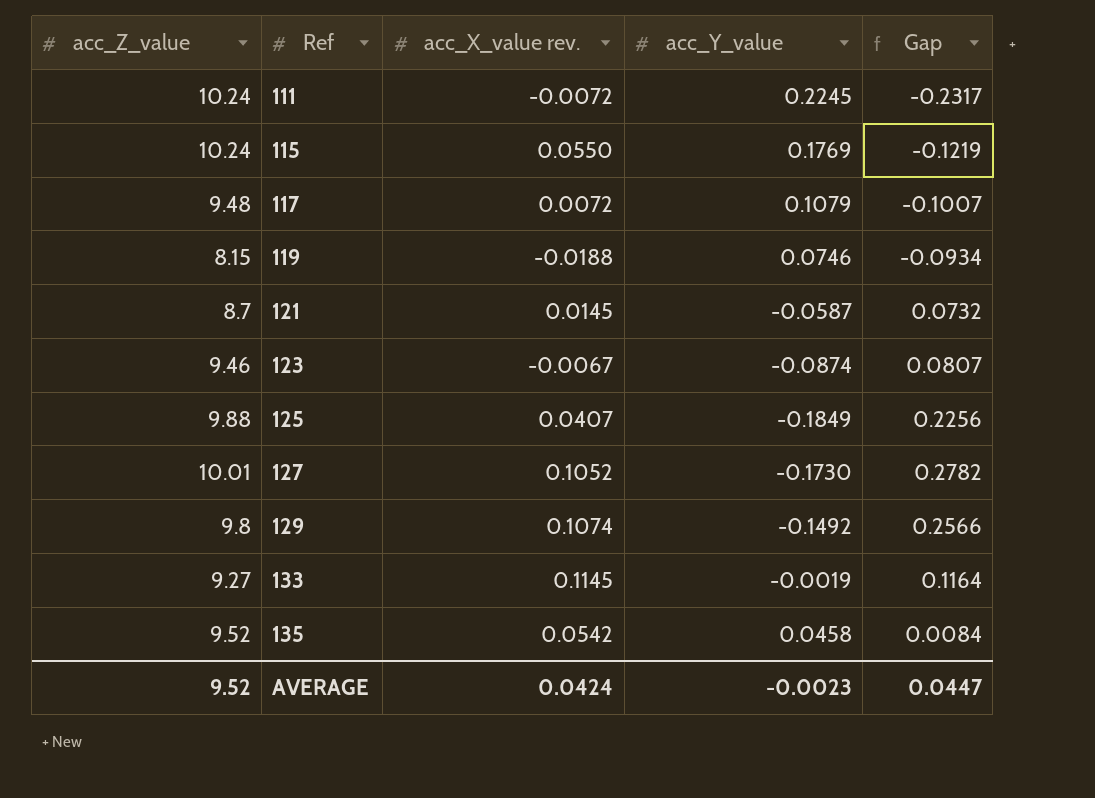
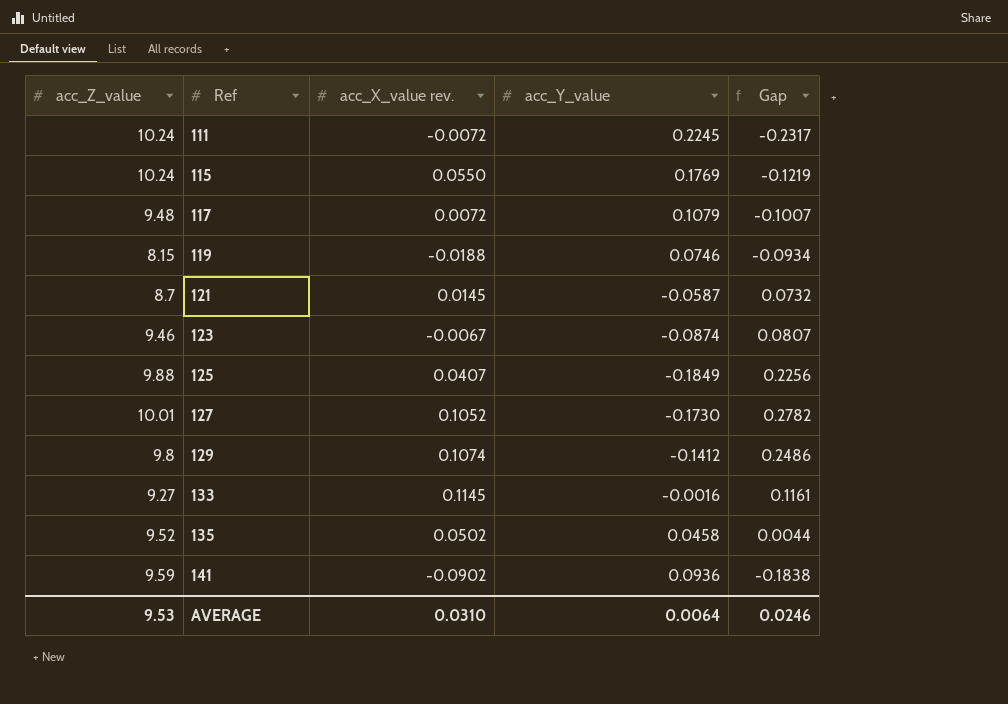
129 | acc_Y_value: -0.1492 -> -0.1412
129 | Gap: 0.2566 -> 0.2486
133 | acc_Y_value: -0.0019 -> -0.0016
133 | Gap: 0.1164 -> 0.1161
135 | acc_X_value rev.: 0.0542 -> 0.0502
135 | Gap: 0.0084 -> 0.0044
row 141: none -> 9.59 | -0.0902 | 0.0936 | -0.1838
AVERAGE | acc_Z_value: 9.52 -> 9.53
AVERAGE | acc_X_value rev.: 0.0424 -> 0.0310
AVERAGE | acc_Y_value: -0.0023 -> 0.0064
AVERAGE | Gap: 0.0447 -> 0.0246

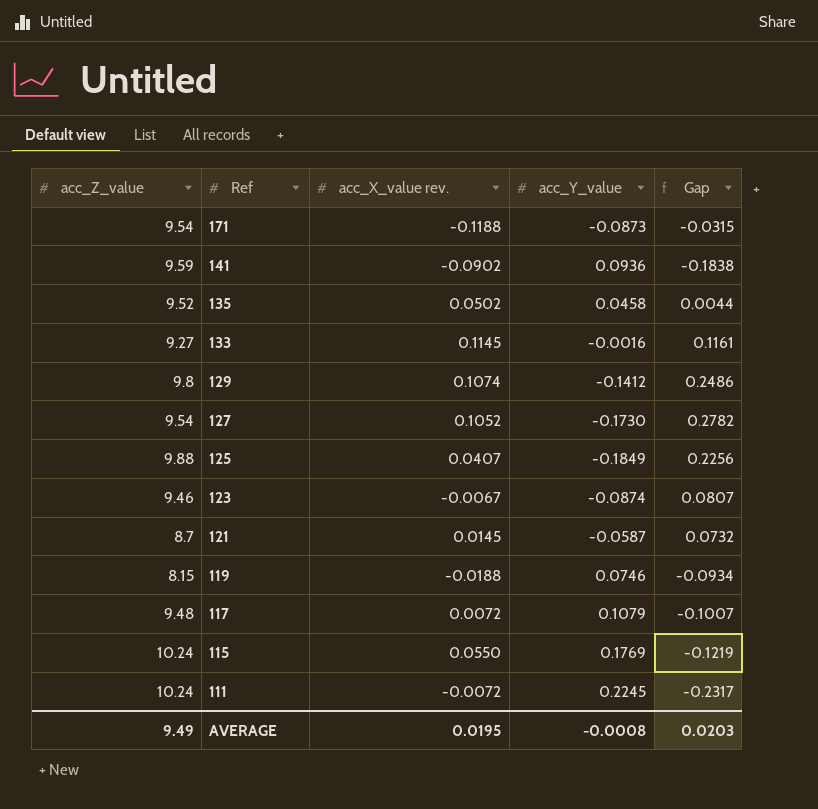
row order: Ref ascending -> Ref descending
row 171: none -> 9.54 | -0.1188 | -0.0873 | -0.0315
127 | acc_Z_value: 10.01 -> 9.54
AVERAGE | acc_Z_value: 9.53 -> 9.49
AVERAGE | acc_X_value rev.: 0.0310 -> 0.0195
AVERAGE | acc_Y_value: 0.0064 -> -0.0008
AVERAGE | Gap: 0.0246 -> 0.0203

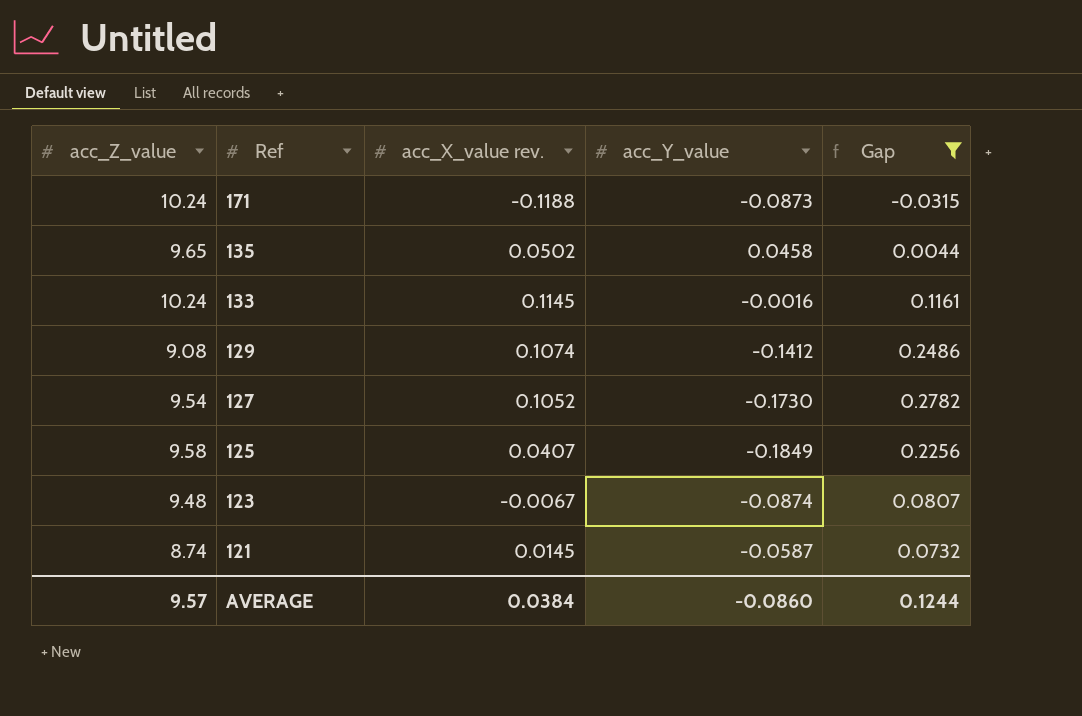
filter: none -> Gap >= -0.0315
171 | acc_Z_value: 9.54 -> 10.24
135 | acc_Z_value: 9.52 -> 9.65
133 | acc_Z_value: 9.27 -> 10.24
129 | acc_Z_value: 9.8 -> 9.08
125 | acc_Z_value: 9.88 -> 9.58
123 | acc_Z_value: 9.46 -> 9.48
121 | acc_Z_value: 8.7 -> 8.74
AVERAGE | acc_Z_value: 9.49 -> 9.57
AVERAGE | acc_X_value rev.: 0.0195 -> 0.0384
AVERAGE | acc_Y_value: -0.0008 -> -0.0860
AVERAGE | Gap: 0.0203 -> 0.1244

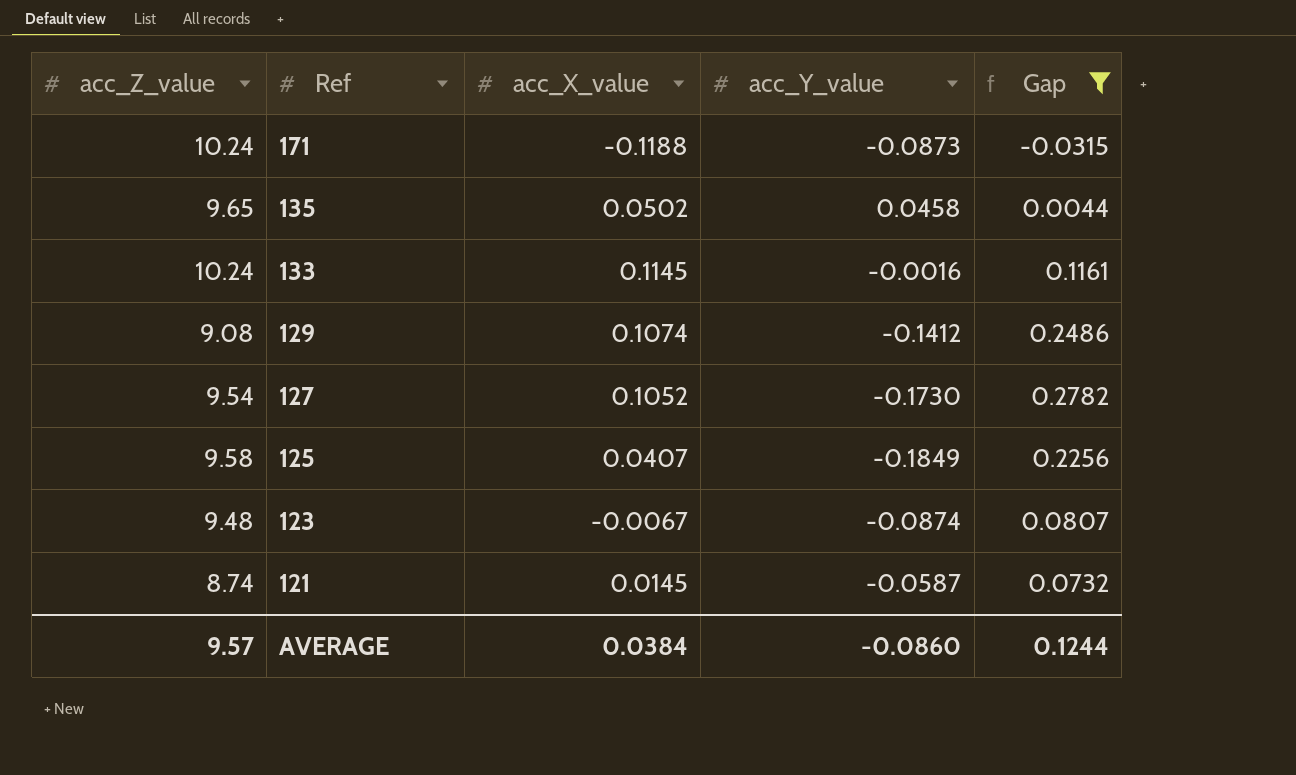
column name: acc_X_value rev. -> acc_X_value

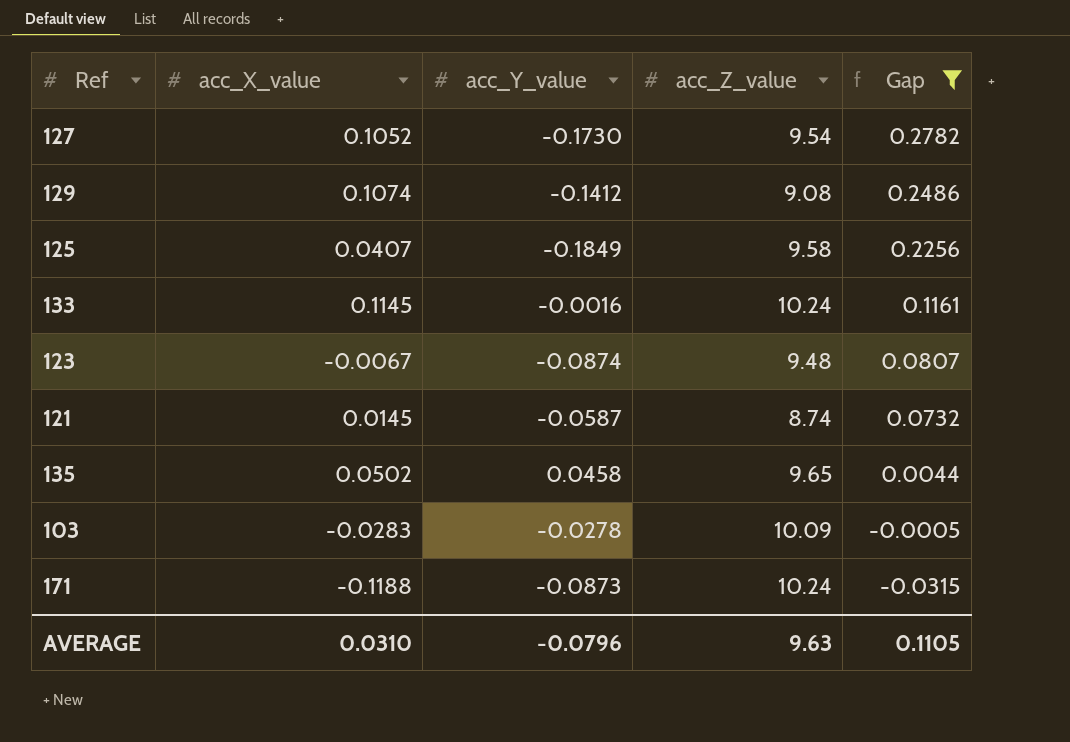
row order: Ref descending -> Gap descending
column acc_Z_value | position: 1 -> 4
row 103: none -> -0.0283 | -0.0278 | 10.09 | -0.0005
AVERAGE | acc_X_value: 0.0384 -> 0.0310
AVERAGE | acc_Y_value: -0.0860 -> -0.0796
AVERAGE | acc_Z_value: 9.57 -> 9.63
AVERAGE | Gap: 0.1244 -> 0.1105

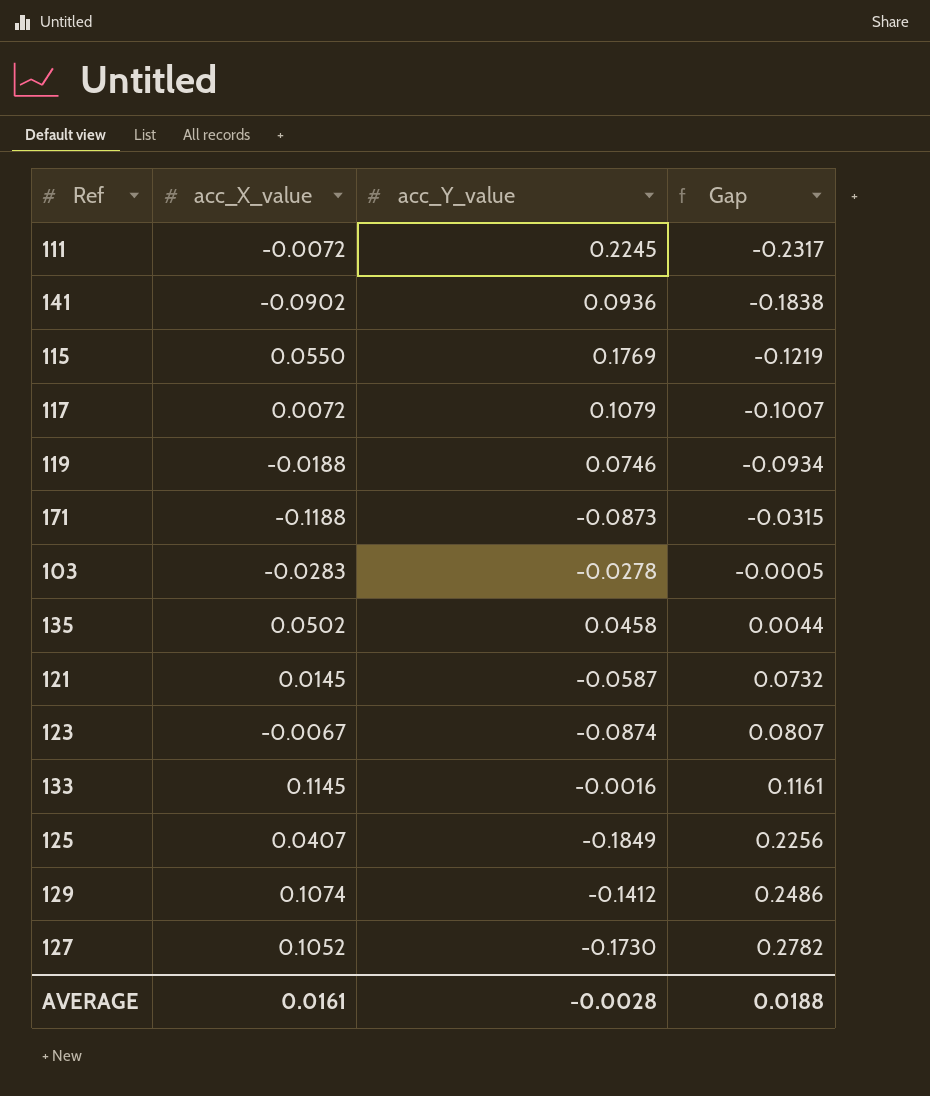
filter: Gap >= -0.0315 -> none
row order: Gap descending -> Gap ascending
column acc_Z_value | position: 4 -> none
AVERAGE | acc_X_value: 0.0310 -> 0.0161
AVERAGE | acc_Y_value: -0.0796 -> -0.0028
AVERAGE | Gap: 0.1105 -> 0.0188

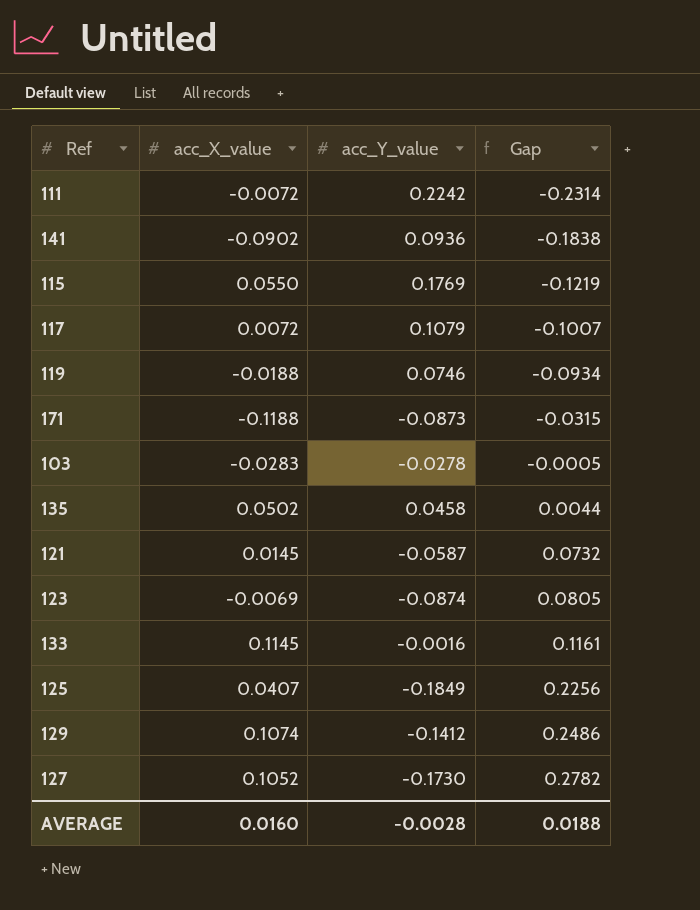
111 | acc_Y_value: 0.2245 -> 0.2242
111 | Gap: -0.2317 -> -0.2314
123 | acc_X_value: -0.0067 -> -0.0069
123 | Gap: 0.0807 -> 0.0805
AVERAGE | acc_X_value: 0.0161 -> 0.0160

